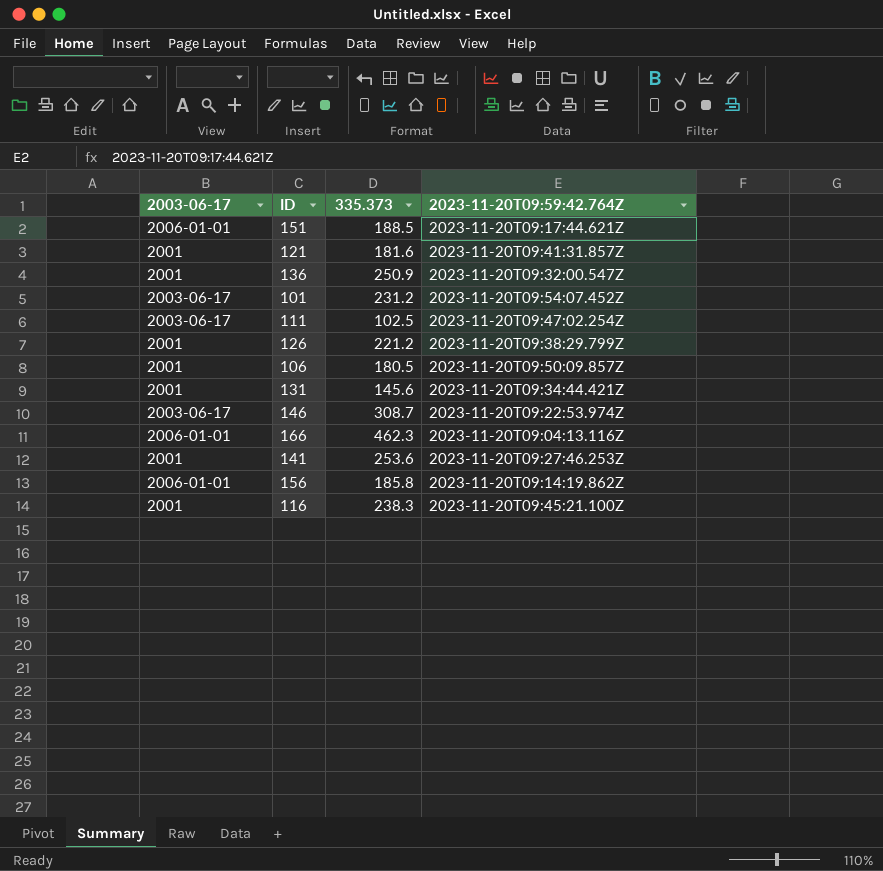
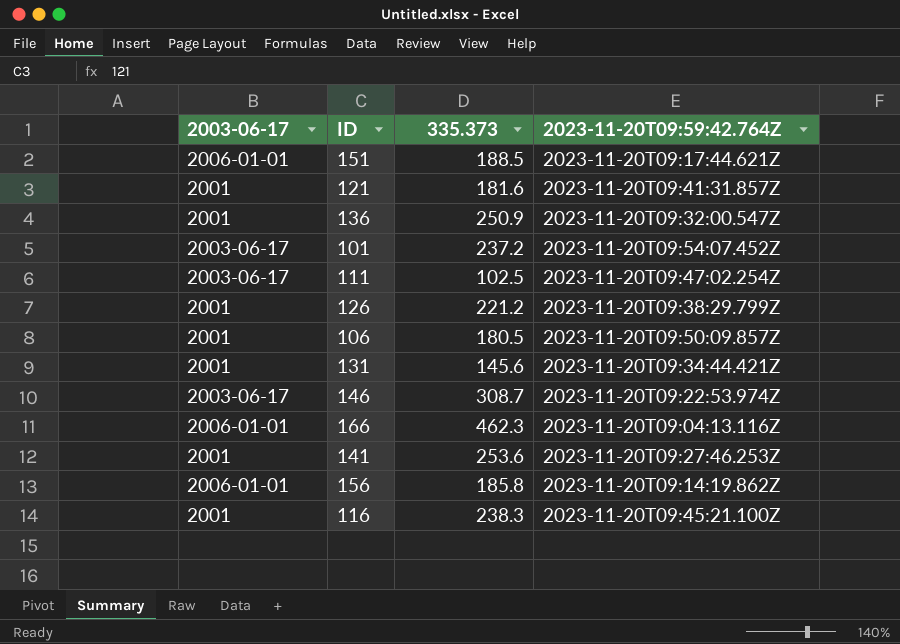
101 | 335.373: 231.2 -> 237.2

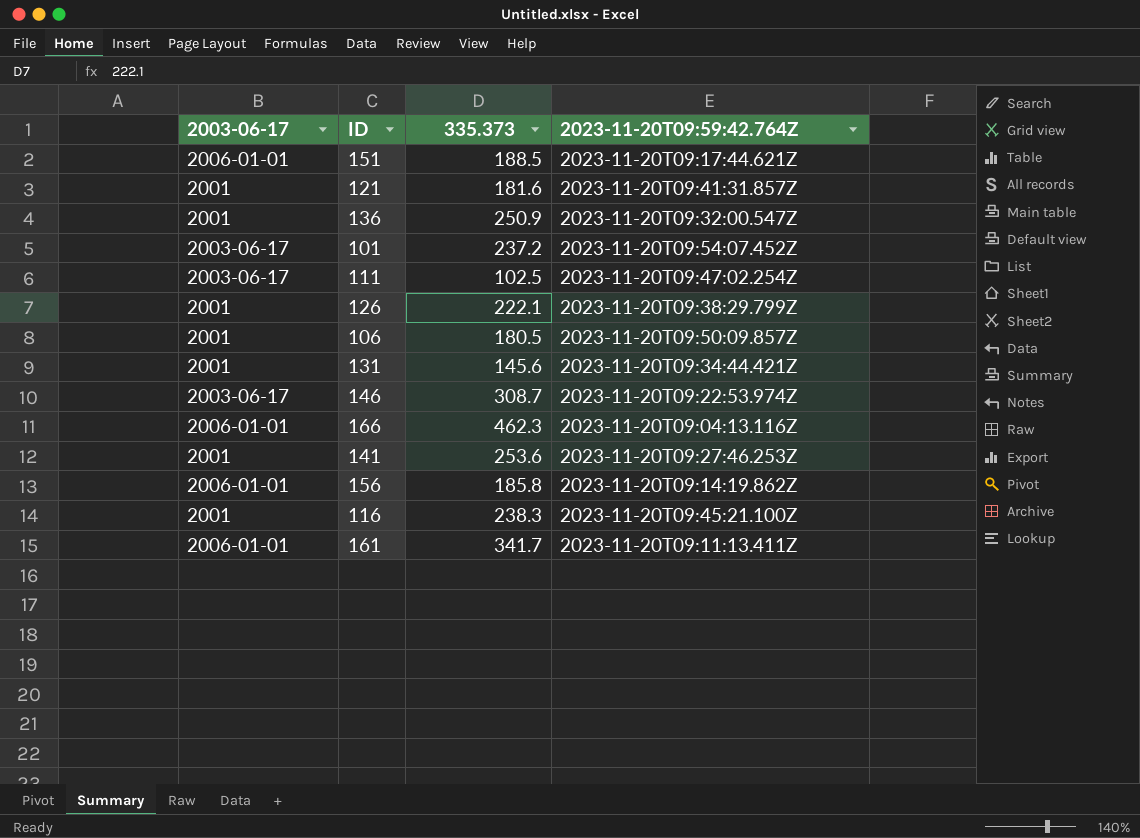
126 | 335.373: 221.2 -> 222.1
row 161: none -> 2006-01-01 | 341.7 | 2023-11-20T09:11:13.411Z

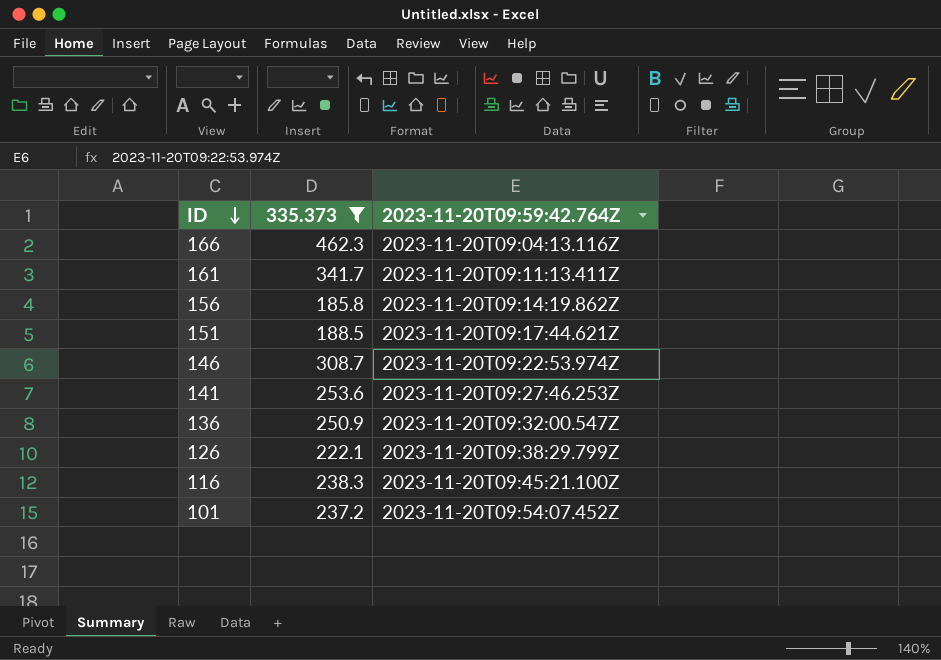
filter: none -> 335.373 >= 185.8
row order: none -> ID descending
column 2003-06-17 | position: 1 -> none

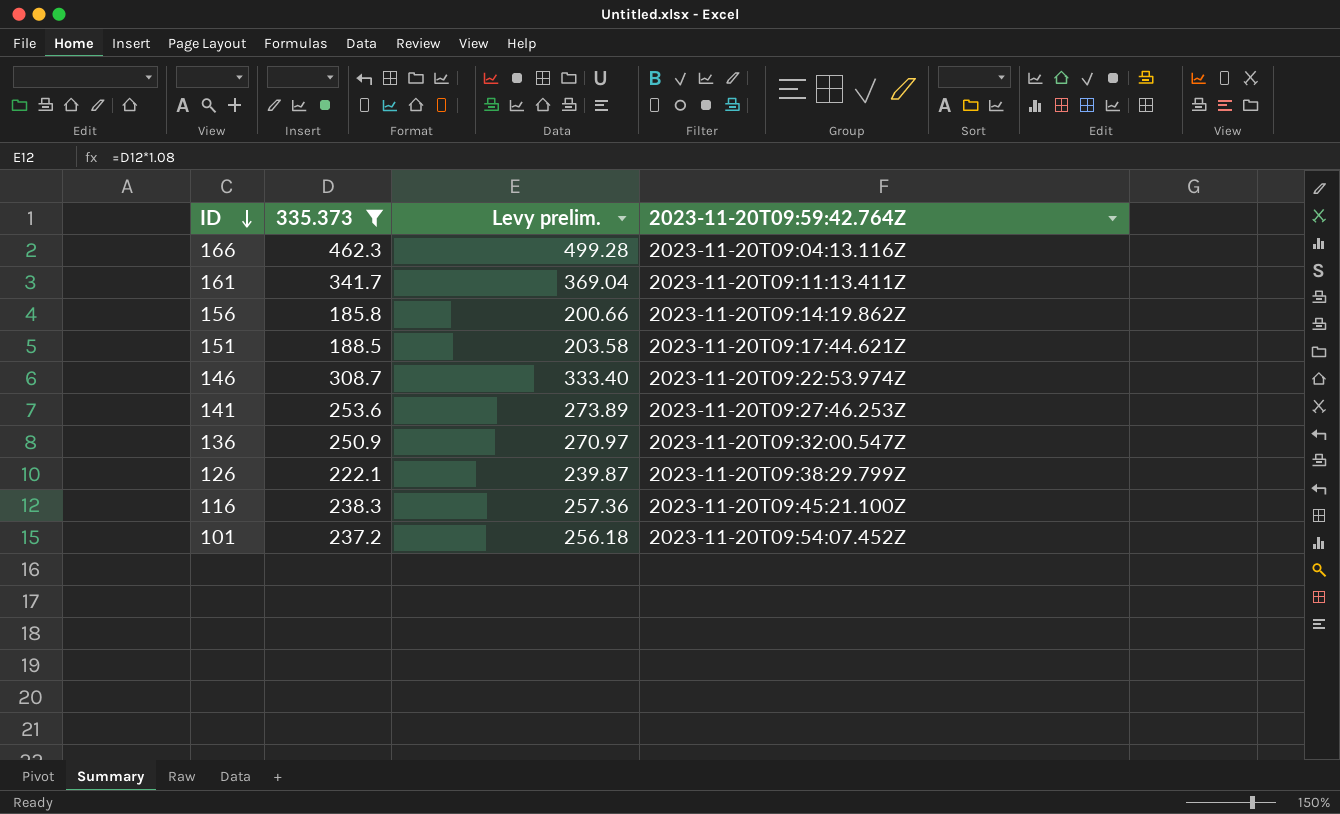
column Levy prelim. | formula: none -> [335.373] * 1.08

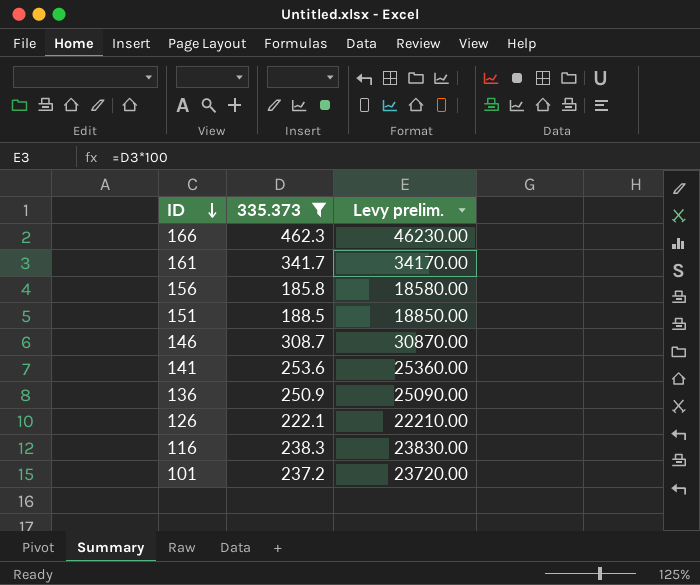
column 2023-11-20T09:59:42.764Z | position: 4 -> none
column Levy prelim. | formula: [335.373] * 1.08 -> [335.373] * 100

